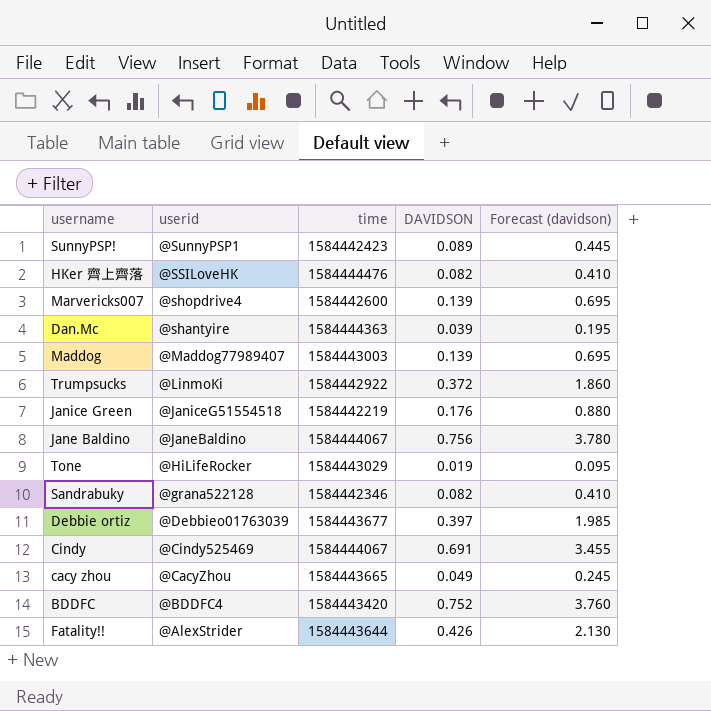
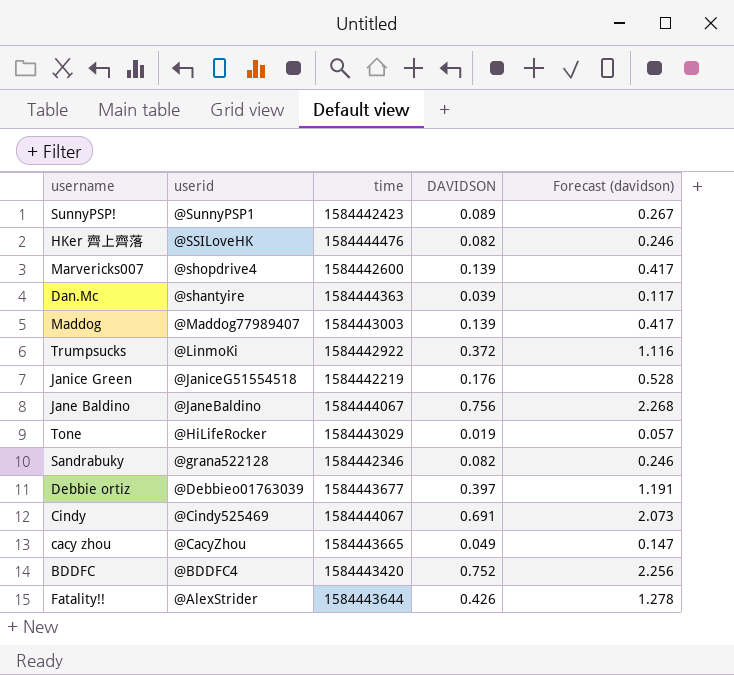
column Forecast (davidson) | formula: [DAVIDSON] * 5 -> [DAVIDSON] * 3

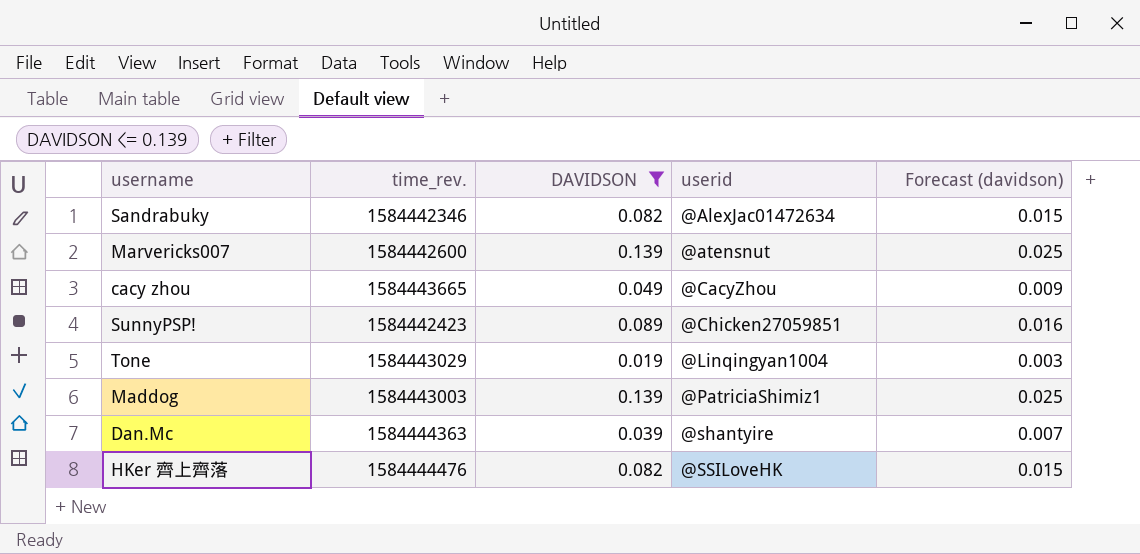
filter: none -> DAVIDSON <= 0.139
row order: userid descending -> userid ascending
column name: time -> time_rev.
column userid | position: 2 -> 4
column Forecast (davidson) | formula: [DAVIDSON] * 3 -> [DAVIDSON] * 0.18
Sandrabuky | userid: @grana522128 -> @AlexJac01472634
Marvericks007 | userid: @shopdrive4 -> @atensnut
SunnyPSP! | userid: @SunnyPSP1 -> @Chicken27059851
Tone | userid: @HiLifeRocker -> @Linqingyan1004
Maddog | userid: @Maddog77989407 -> @PatriciaShimiz1

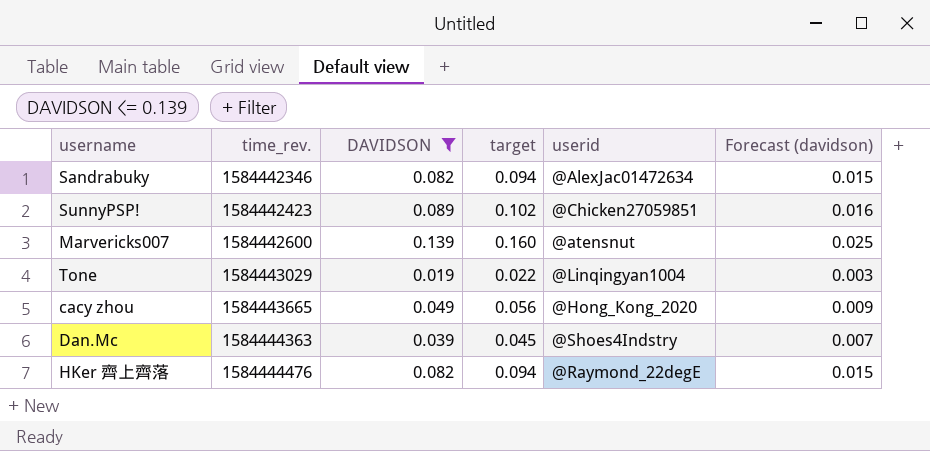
row order: userid ascending -> time_rev. ascending
column target | formula: none -> [DAVIDSON] * 1.15
row Maddog: 1584443003 | 0.139 | @PatriciaShimiz1 | 0.025 -> none
cacy zhou | userid: @CacyZhou -> @Hong_Kong_2020
Dan.Mc | userid: @shantyire -> @Shoes4Indstry
HKer 齊上齊落 | userid: @SSILoveHK -> @Raymond_22degE

